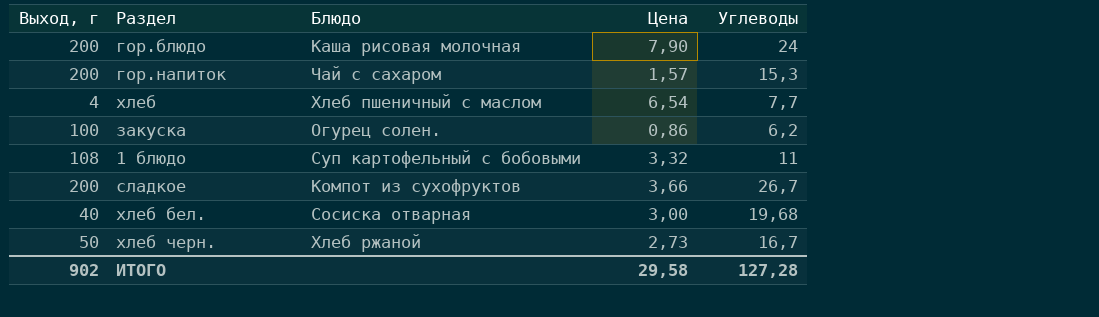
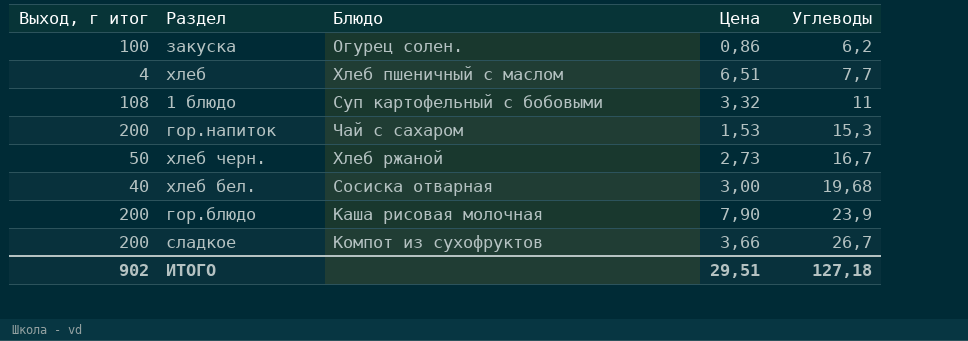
row order: none -> Углеводы ascending
column name: Выход, г -> Выход, г итог
хлеб | Цена: 6,54 -> 6,51
гор.напиток | Цена: 1,57 -> 1,53
гор.блюдо | Углеводы: 24 -> 23,9
ИТОГО | Цена: 29,58 -> 29,51
ИТОГО | Углеводы: 127,28 -> 127,18

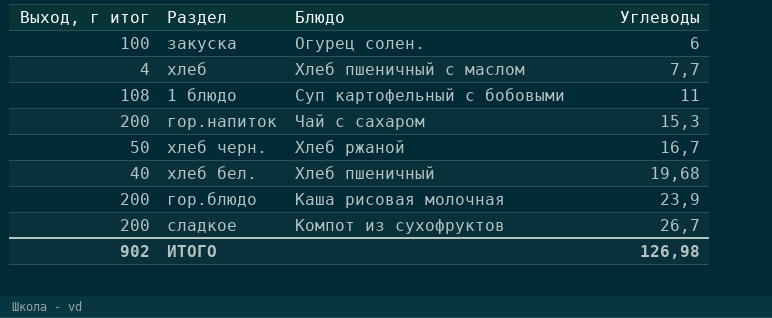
column Цена | position: 4 -> none
закуска | Углеводы: 6,2 -> 6
хлеб бел. | Блюдо: Сосиска отварная -> Хлеб пшеничный
ИТОГО | Углеводы: 127,18 -> 126,98

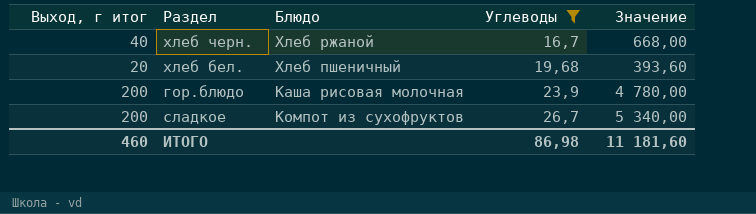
filter: none -> Углеводы >= 16,7
column Значение | formula: none -> [Выход, г итог] * [Углеводы]
хлеб черн. | Выход, г итог: 50 -> 40
хлеб бел. | Выход, г итог: 40 -> 20
ИТОГО | Выход, г итог: 902 -> 460
ИТОГО | Углеводы: 126,98 -> 86,98

